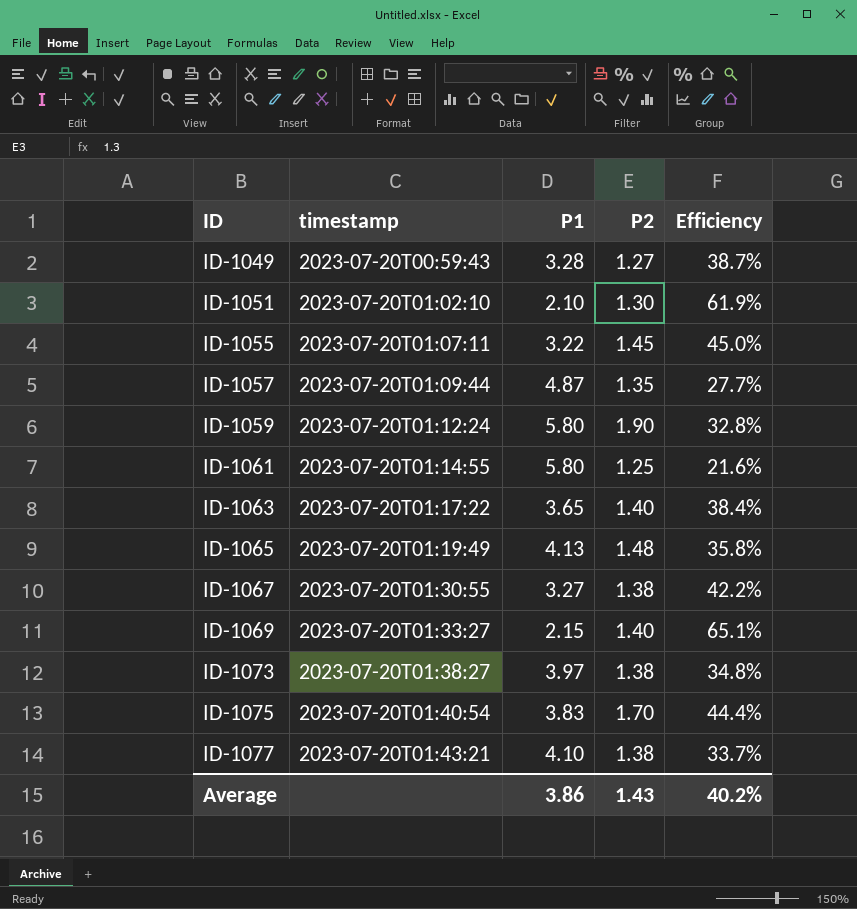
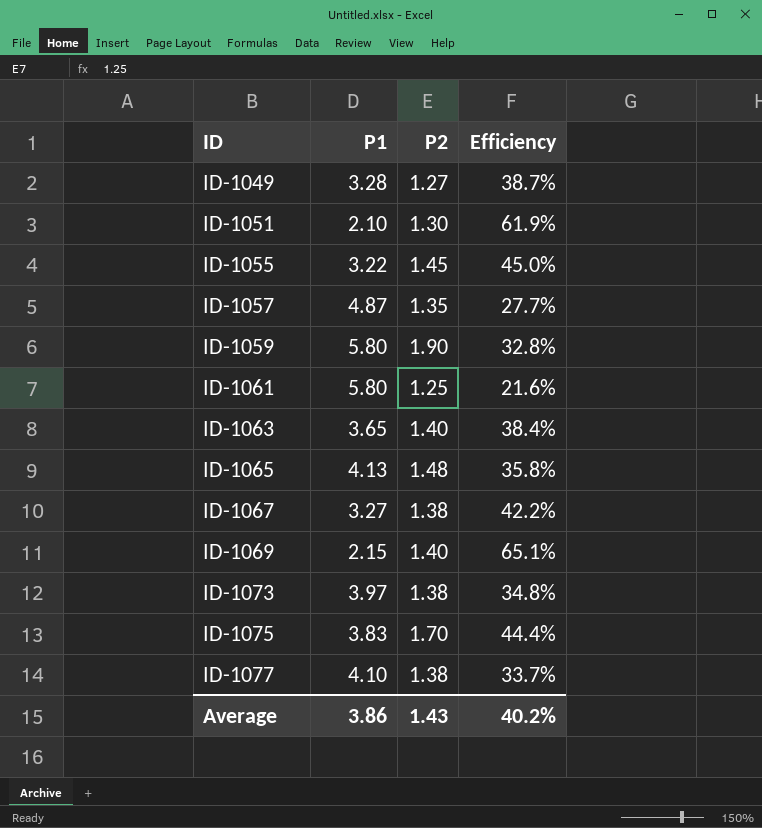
column timestamp | position: 2 -> none

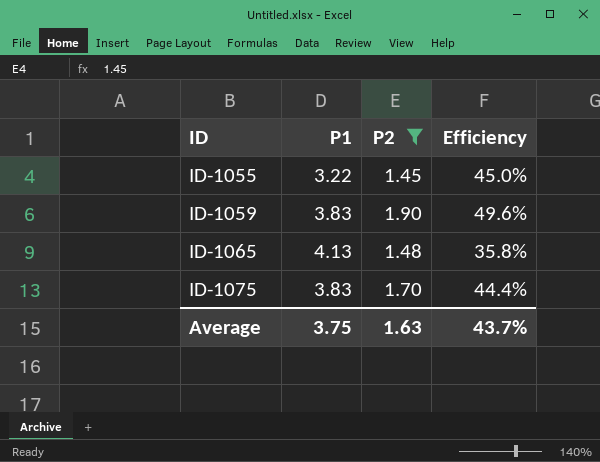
filter: none -> P2 >= 1.45
ID-1059 | P1: 5.80 -> 3.83
ID-1059 | Efficiency: 32.8% -> 49.6%
Average | P1: 3.86 -> 3.75
Average | P2: 1.43 -> 1.63
Average | Efficiency: 40.2% -> 43.7%

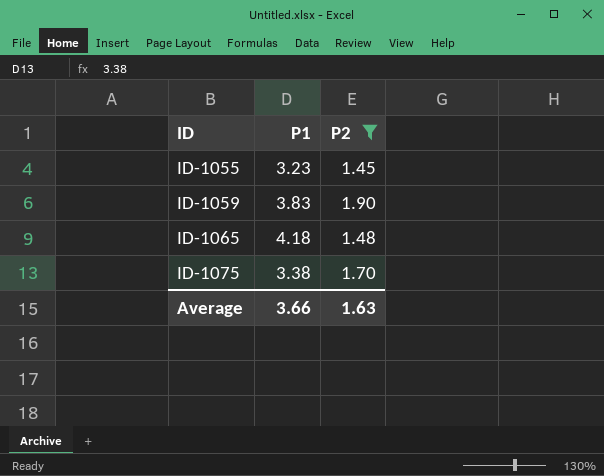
column Efficiency | formula: [P2] / [P1] -> none
ID-1055 | P1: 3.22 -> 3.23
ID-1065 | P1: 4.13 -> 4.18
ID-1075 | P1: 3.83 -> 3.38
Average | P1: 3.75 -> 3.66

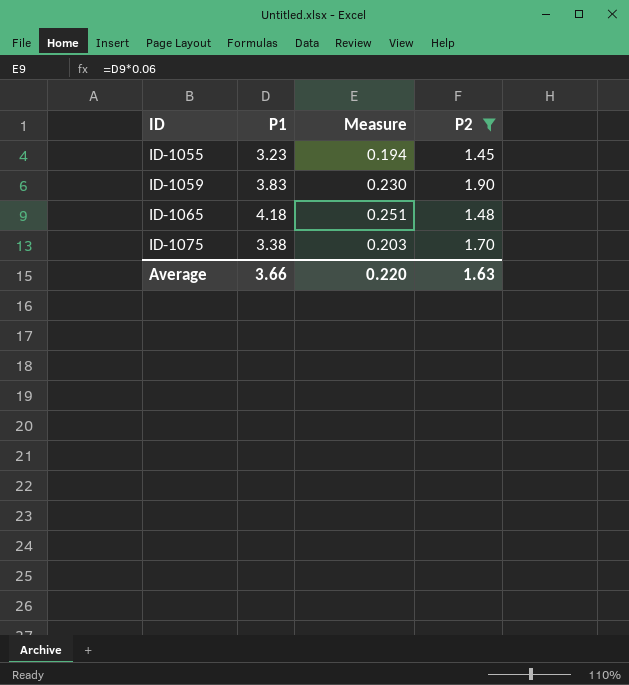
column Measure | formula: none -> [P1] * 0.06

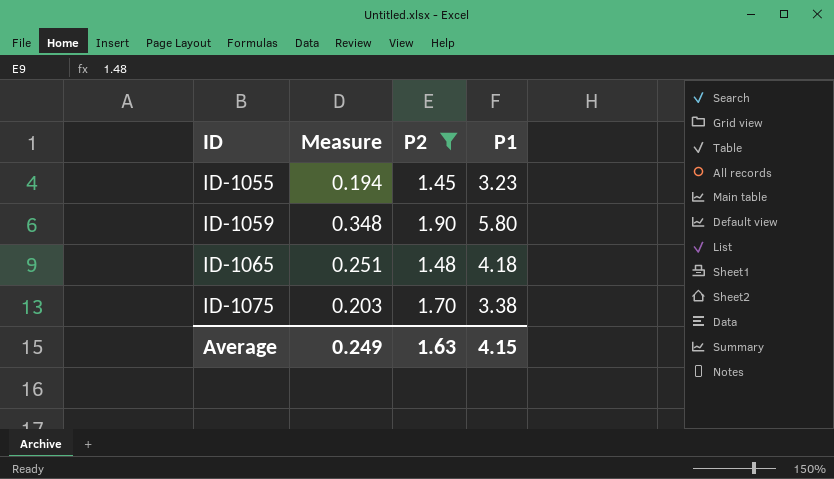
column P1 | position: 2 -> 4
ID-1059 | Measure: 0.230 -> 0.348
ID-1059 | P1: 3.83 -> 5.80
Average | Measure: 0.220 -> 0.249
Average | P1: 3.66 -> 4.15

